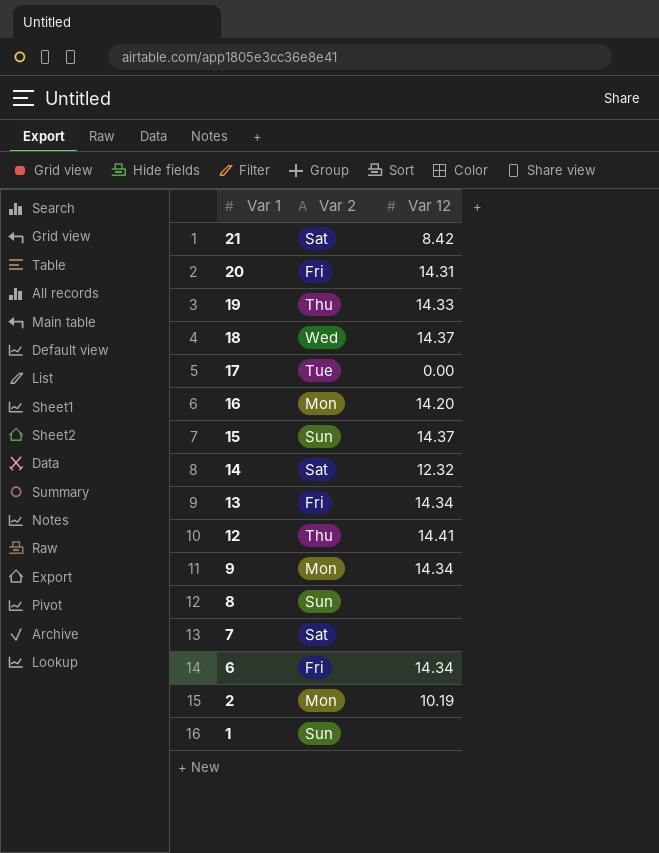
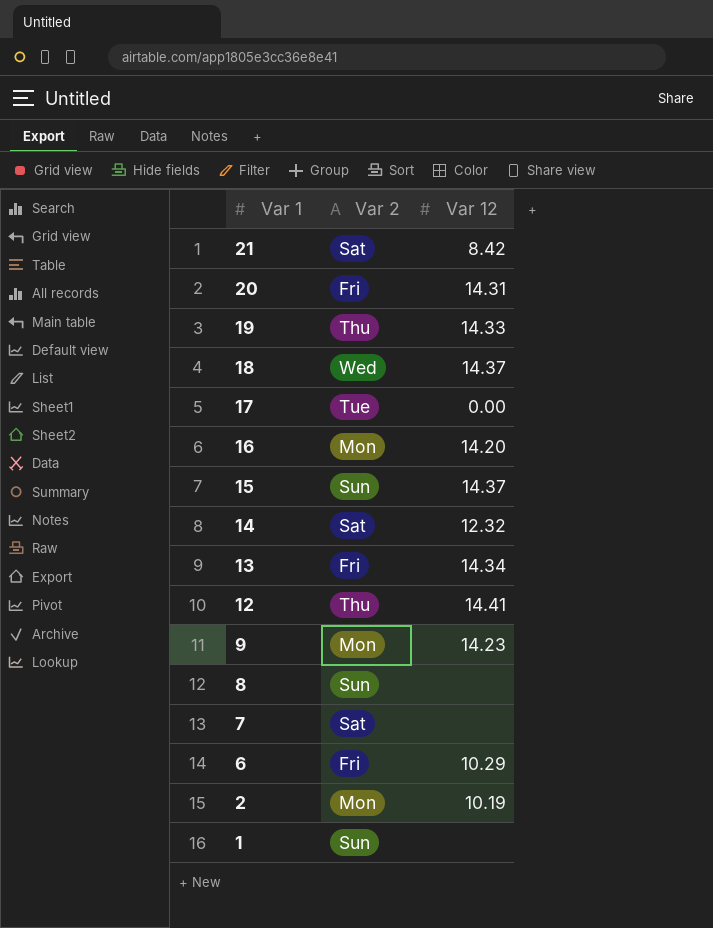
9 | Var 12: 14.34 -> 14.23
6 | Var 12: 14.34 -> 10.29

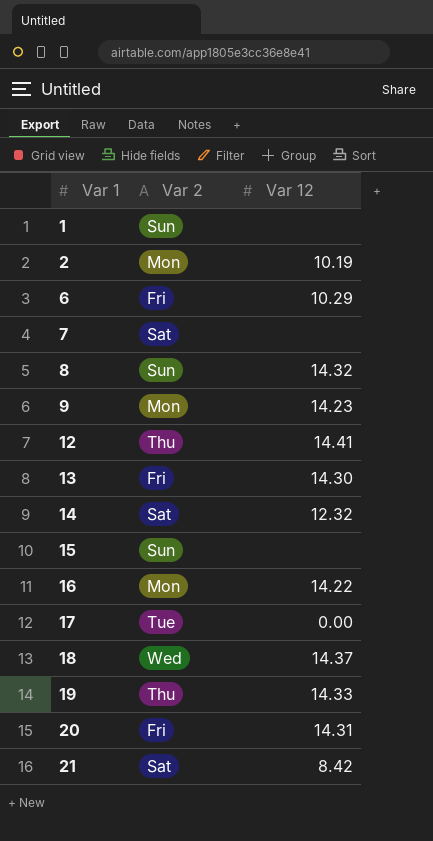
row order: Var 1 descending -> Var 1 ascending
8 | Var 12: none -> 14.32
13 | Var 12: 14.34 -> 14.30
15 | Var 12: 14.37 -> none
16 | Var 12: 14.20 -> 14.22

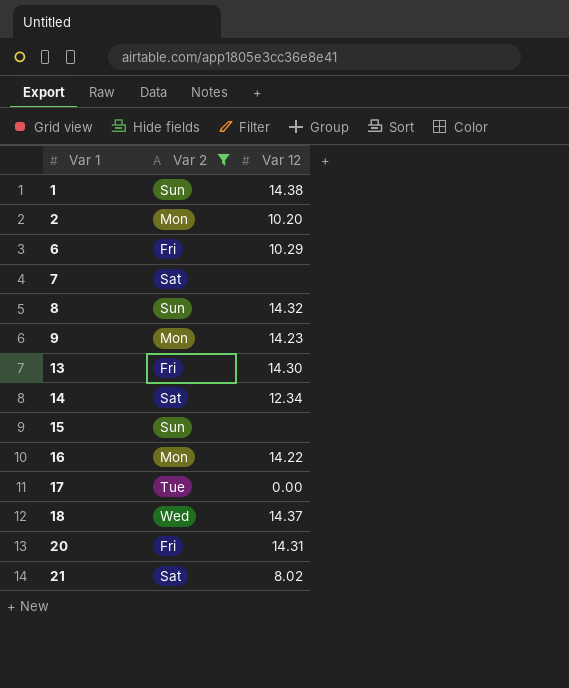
filter: none -> Var 2 != Thu
1 | Var 12: none -> 14.38
2 | Var 12: 10.19 -> 10.20
14 | Var 12: 12.32 -> 12.34
21 | Var 12: 8.42 -> 8.02

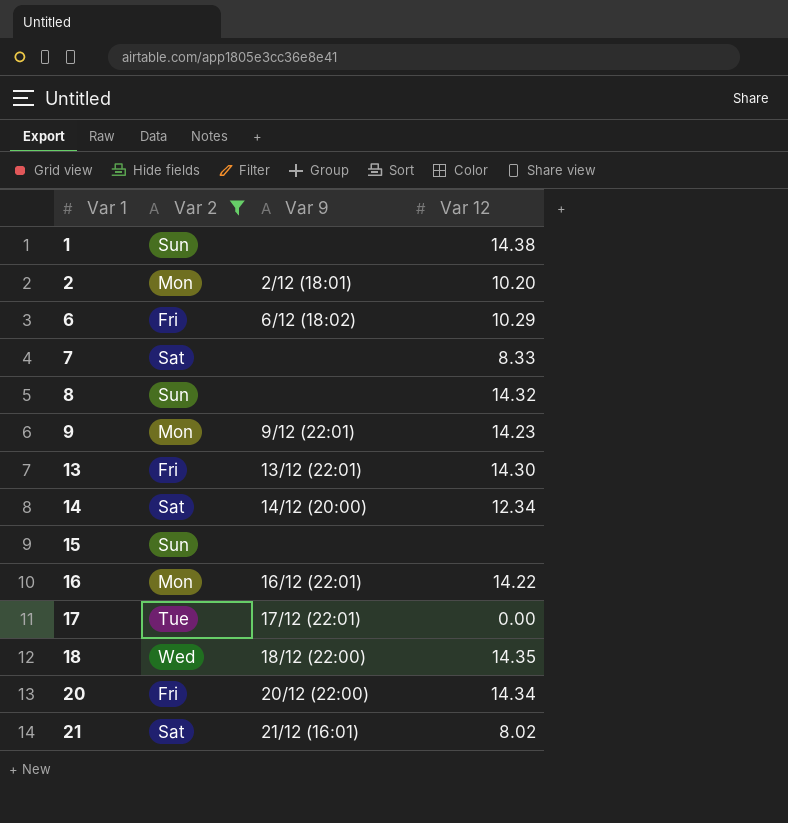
column Var 9 | position: none -> 3
7 | Var 12: none -> 8.33
18 | Var 12: 14.37 -> 14.35
20 | Var 12: 14.31 -> 14.34

